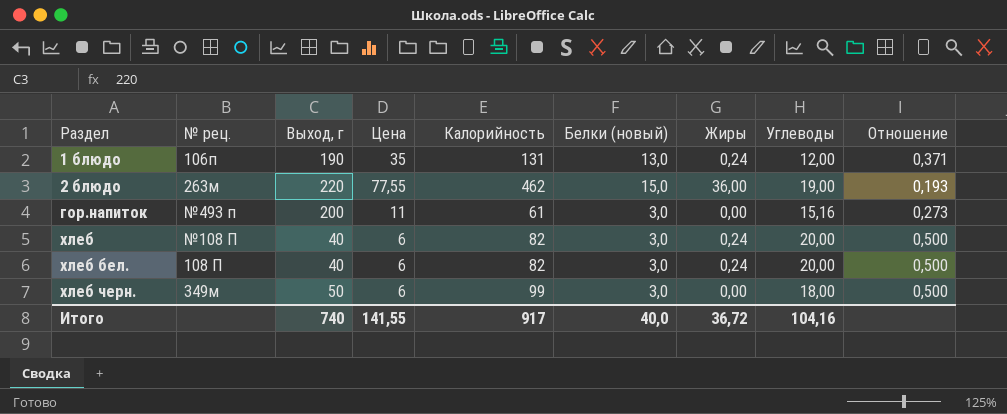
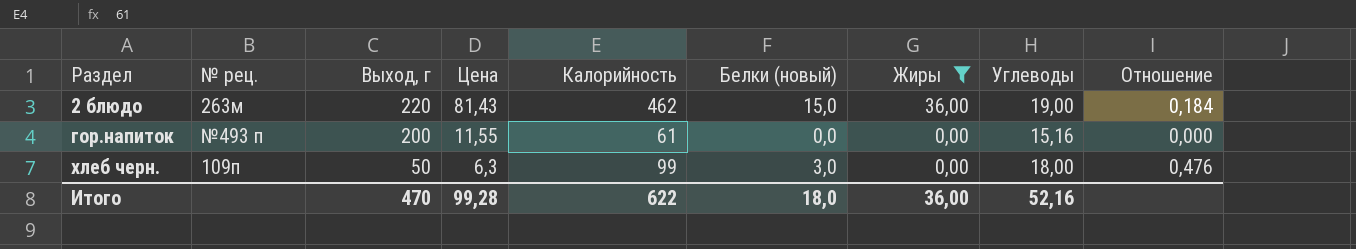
filter: none -> Жиры != 0,24
2 блюдо | Цена: 77,55 -> 81,43
2 блюдо | Отношение: 0,193 -> 0,184
гор.напиток | Цена: 11 -> 11,55
гор.напиток | Белки (новый): 3,0 -> 0,0
гор.напиток | Отношение: 0,273 -> 0,000
хлеб черн. | № рец.: 349м -> 109п
хлеб черн. | Цена: 6 -> 6,3
хлеб черн. | Отношение: 0,500 -> 0,476
Итого | Выход, г: 740 -> 470
Итого | Цена: 141,55 -> 99,28
Итого | Калорийность: 917 -> 622
Итого | Белки (новый): 40,0 -> 18,0
Итого | Жиры: 36,72 -> 36,00
Итого | Углеводы: 104,16 -> 52,16

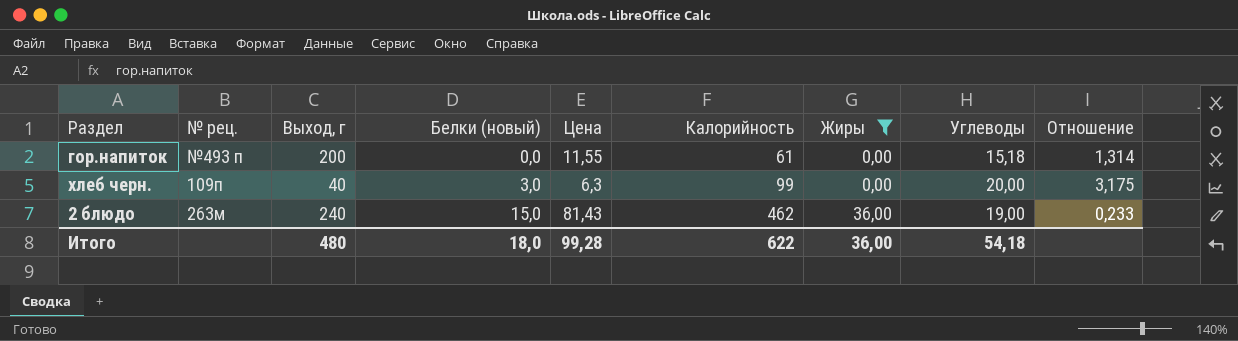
row order: Раздел ascending -> Белки (новый) ascending
column Белки (новый) | position: 6 -> 4
column Отношение | formula: [Белки (новый)] / [Цена] -> [Углеводы] / [Цена]
гор.напиток | Углеводы: 15,16 -> 15,18
хлеб черн. | Выход, г: 50 -> 40
хлеб черн. | Углеводы: 18,00 -> 20,00
2 блюдо | Выход, г: 220 -> 240
Итого | Выход, г: 470 -> 480
Итого | Углеводы: 52,16 -> 54,18

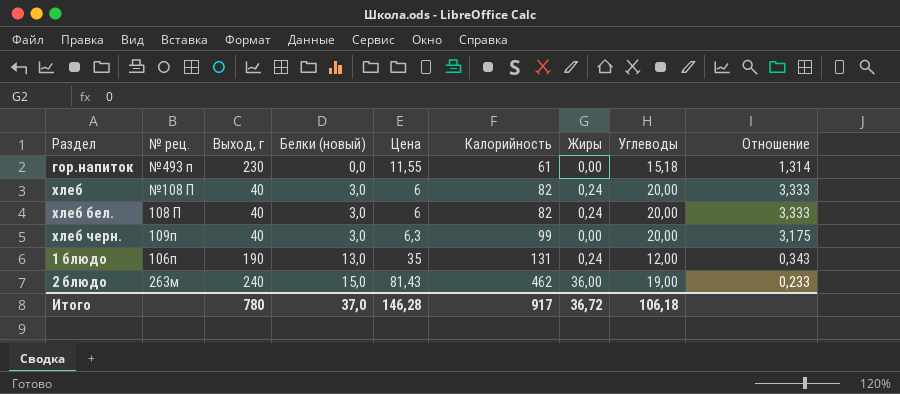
filter: Жиры != 0,24 -> none
гор.напиток | Выход, г: 200 -> 230
Итого | Выход, г: 480 -> 780
Итого | Белки (новый): 18,0 -> 37,0
Итого | Цена: 99,28 -> 146,28
Итого | Калорийность: 622 -> 917
Итого | Жиры: 36,00 -> 36,72
Итого | Углеводы: 54,18 -> 106,18

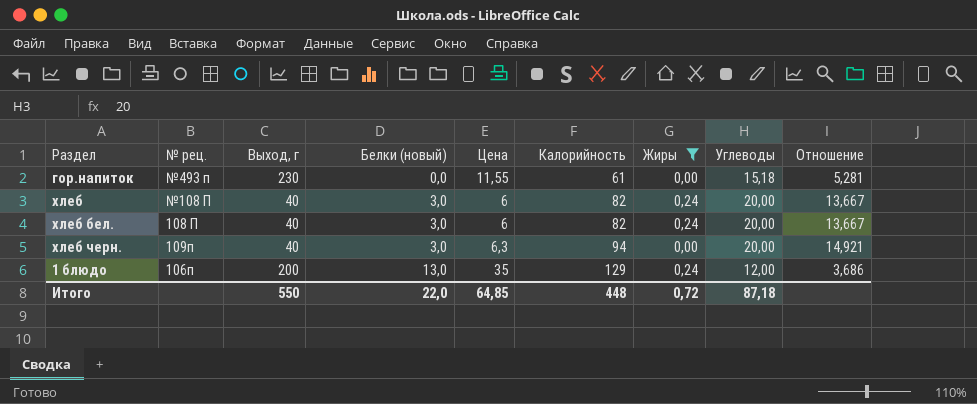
filter: none -> Жиры != 36,00
column Отношение | formula: [Углеводы] / [Цена] -> [Калорийность] / [Цена]
хлеб черн. | Калорийность: 99 -> 94
1 блюдо | Выход, г: 190 -> 200
1 блюдо | Калорийность: 131 -> 129
Итого | Выход, г: 780 -> 550
Итого | Белки (новый): 37,0 -> 22,0
Итого | Цена: 146,28 -> 64,85
Итого | Калорийность: 917 -> 448
Итого | Жиры: 36,72 -> 0,72
Итого | Углеводы: 106,18 -> 87,18

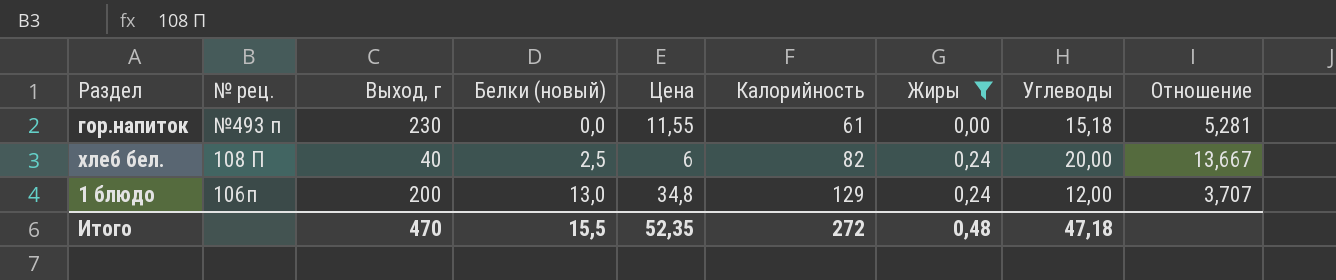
row хлеб: №108 П | 40 | 3,0 | 6 | 82 | 0,24 | 20,00 | 13,667 -> none
row хлеб черн.: 109п | 40 | 3,0 | 6,3 | 94 | 0,00 | 20,00 | 14,921 -> none
хлеб бел. | Белки (новый): 3,0 -> 2,5
1 блюдо | Цена: 35 -> 34,8
1 блюдо | Отношение: 3,686 -> 3,707
Итого | Выход, г: 550 -> 470
Итого | Белки (новый): 22,0 -> 15,5
Итого | Цена: 64,85 -> 52,35
Итого | Калорийность: 448 -> 272
Итого | Жиры: 0,72 -> 0,48
Итого | Углеводы: 87,18 -> 47,18

